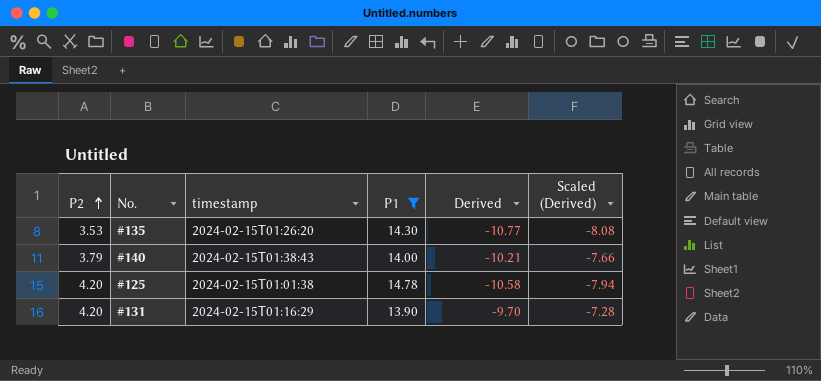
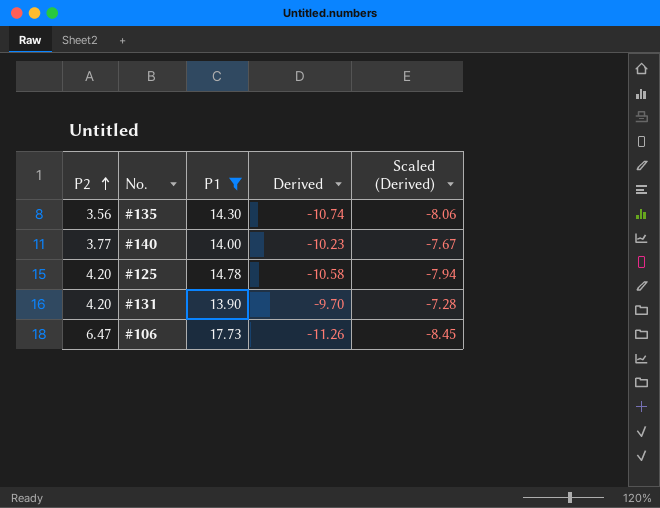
column timestamp | position: 3 -> none
#135 | P2: 3.53 -> 3.56
#135 | Derived: -10.77 -> -10.74
#135 | Scaled (Derived): -8.08 -> -8.06
#140 | P2: 3.79 -> 3.77
#140 | Derived: -10.21 -> -10.23
#140 | Scaled (Derived): -7.66 -> -7.67
row #106: none -> 6.47 | 17.73 | -11.26 | -8.45

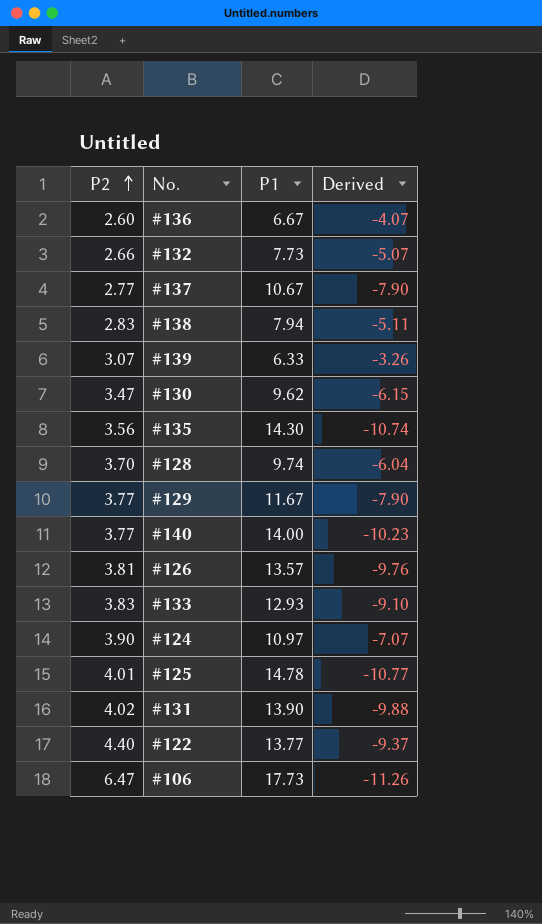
filter: P1 >= 13.90 -> none
column Scaled (Derived) | formula: [Derived] * 0.75 -> none
#125 | P2: 4.20 -> 4.01
#125 | Derived: -10.58 -> -10.77
#131 | P2: 4.20 -> 4.02
#131 | Derived: -9.70 -> -9.88

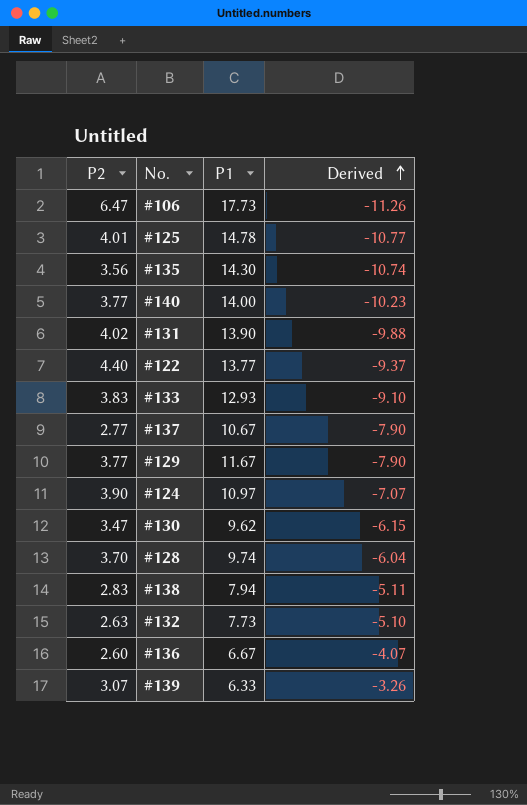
row order: P2 ascending -> Derived ascending
row #126: 3.81 | 13.57 | -9.76 -> none
#132 | P2: 2.66 -> 2.63
#132 | Derived: -5.07 -> -5.10

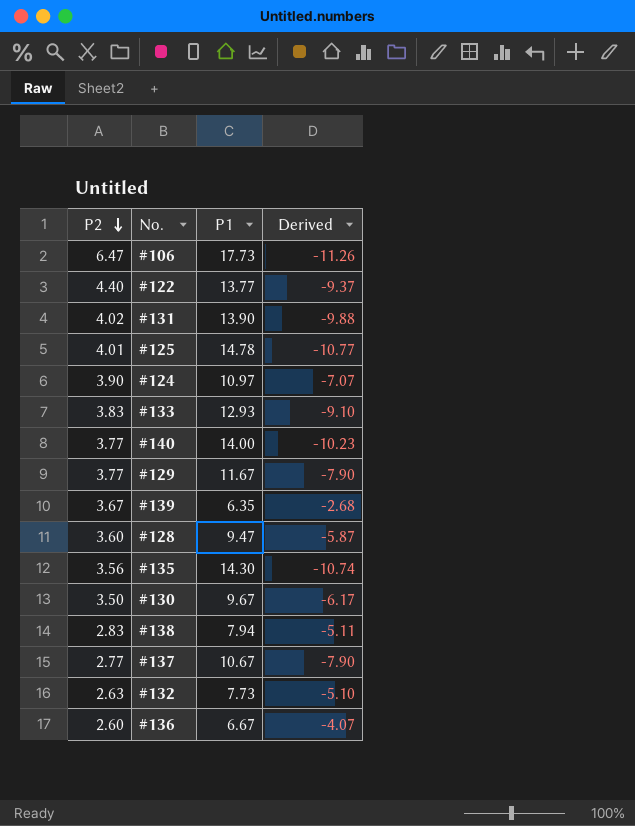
row order: Derived ascending -> P2 descending
#139 | P2: 3.07 -> 3.67
#139 | P1: 6.33 -> 6.35
#139 | Derived: -3.26 -> -2.68
#128 | P2: 3.70 -> 3.60
#128 | P1: 9.74 -> 9.47
#128 | Derived: -6.04 -> -5.87
#130 | P2: 3.47 -> 3.50
#130 | P1: 9.62 -> 9.67
#130 | Derived: -6.15 -> -6.17

